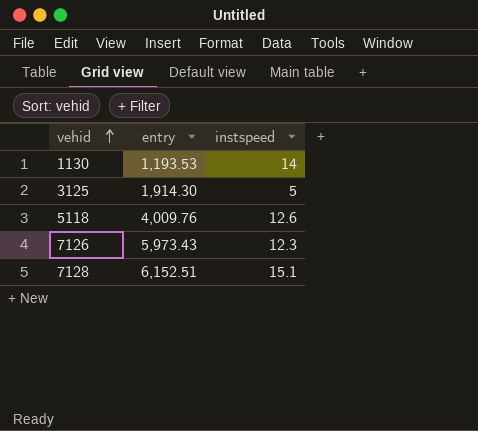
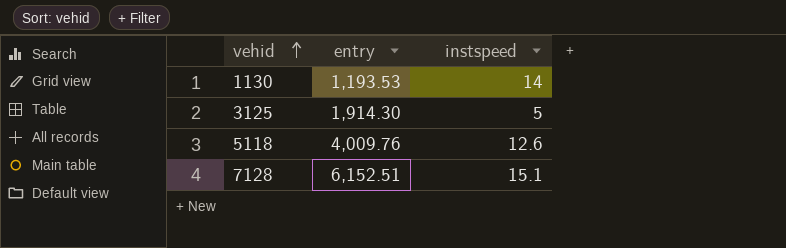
row 7126: 5,973.43 | 12.3 -> none

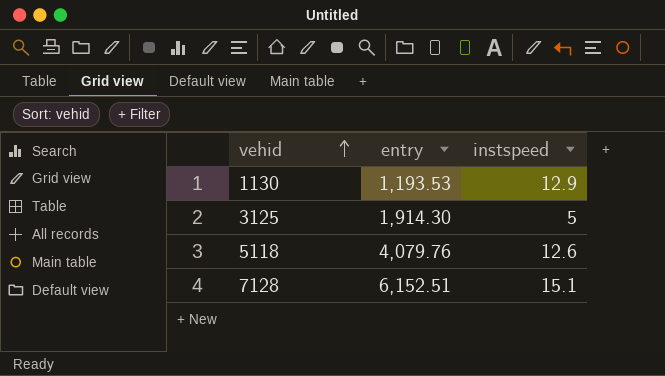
1130 | instspeed: 14 -> 12.9
5118 | entry: 4,009.76 -> 4,079.76

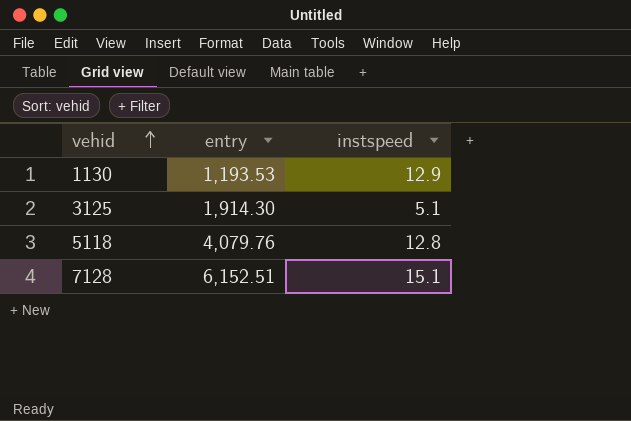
3125 | instspeed: 5 -> 5.1
5118 | instspeed: 12.6 -> 12.8

